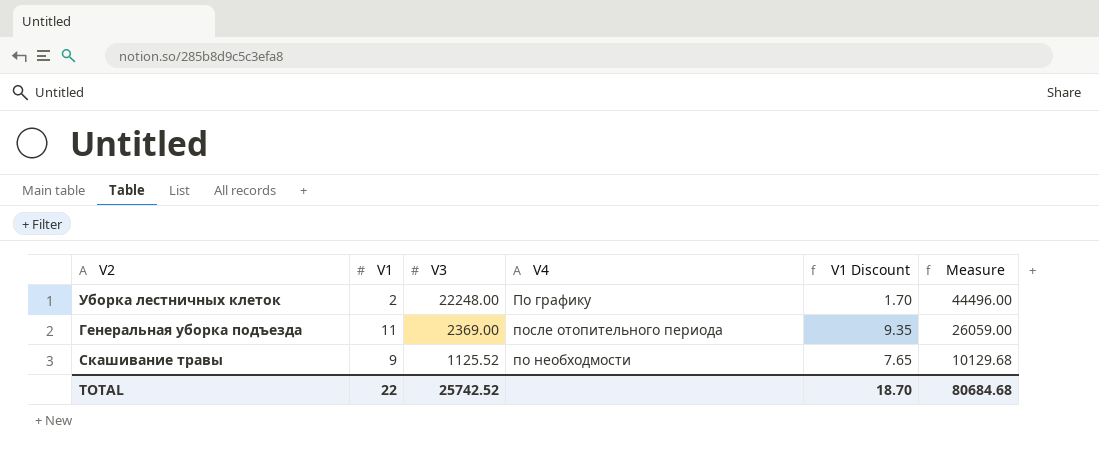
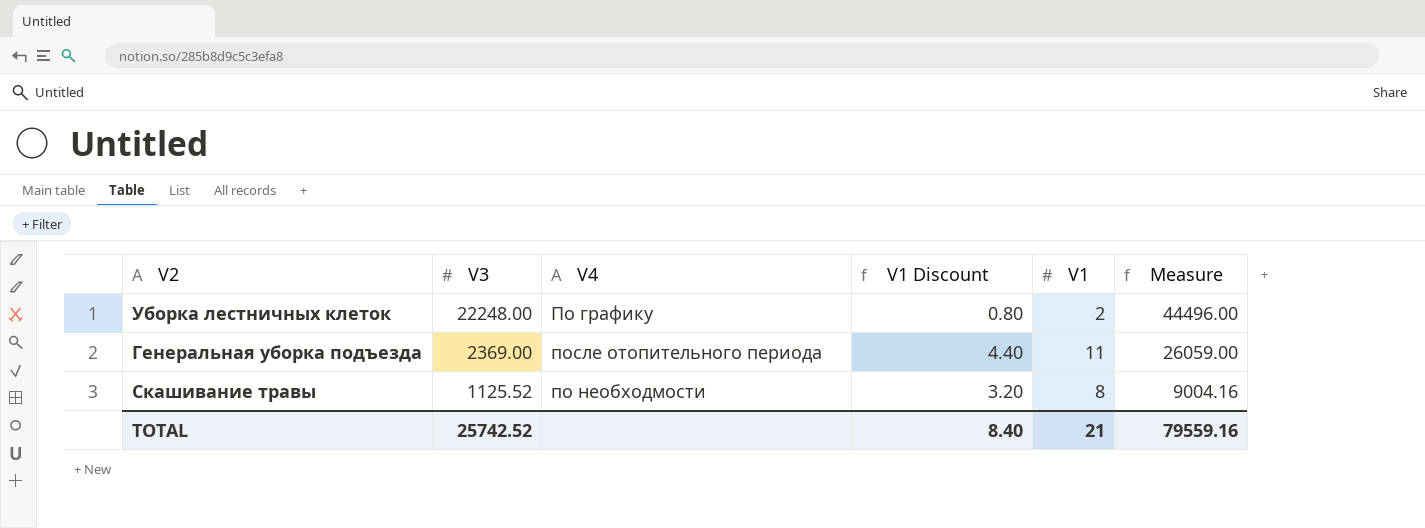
column V1 Discount | formula: [V1] * 0.85 -> [V1] * 0.4
column V1 | position: 2 -> 5
Скашивание травы | V1: 9 -> 8
Скашивание травы | Measure: 10129.68 -> 9004.16
TOTAL | V1 Discount: 18.70 -> 8.40
TOTAL | V1: 22 -> 21
TOTAL | Measure: 80684.68 -> 79559.16

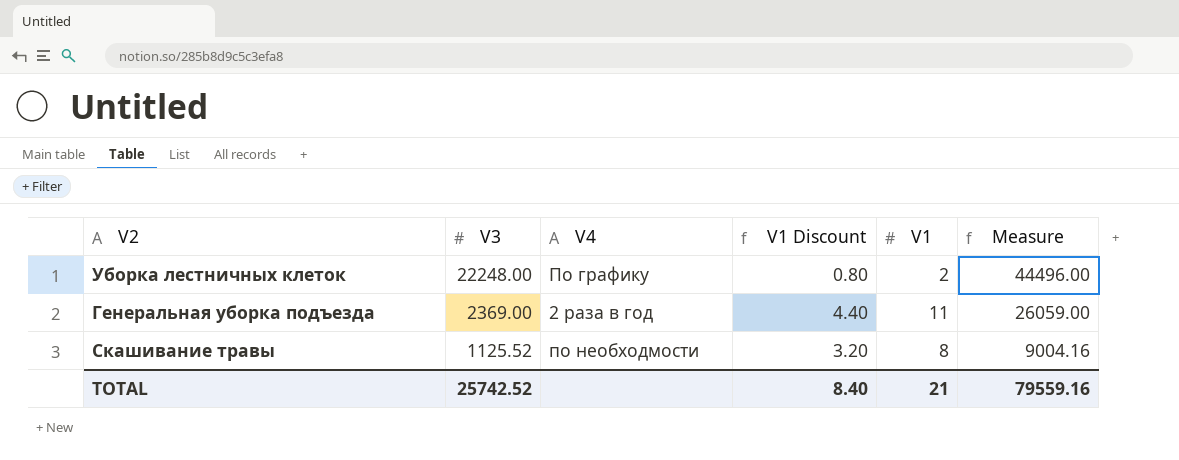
Генеральная уборка подъезда | V4: после отопительного периода -> 2 раза в год

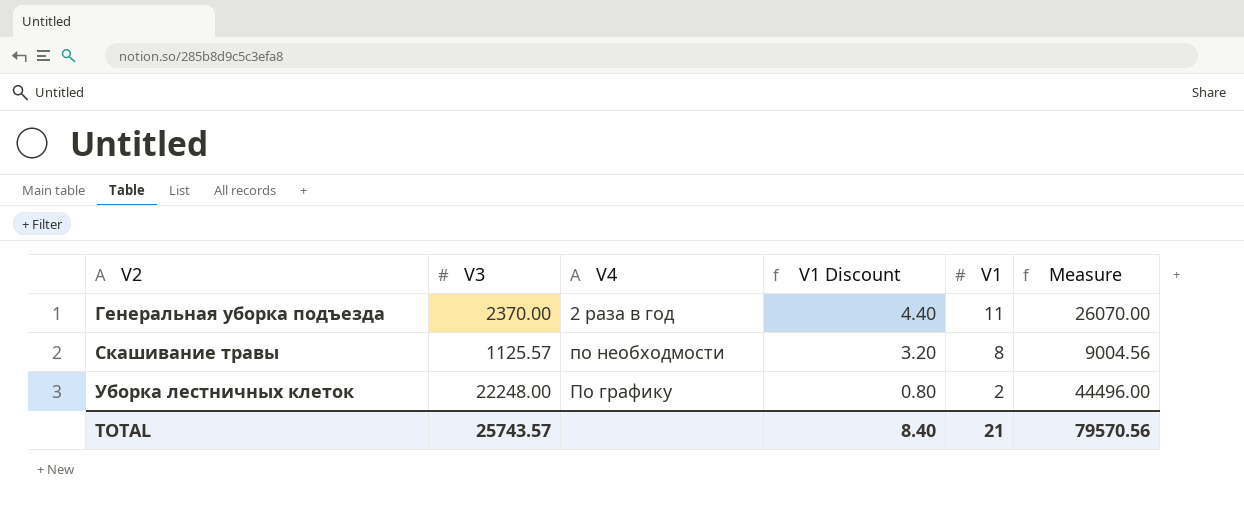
row order: V3 descending -> V2 ascending
Генеральная уборка подъезда | V3: 2369.00 -> 2370.00
Генеральная уборка подъезда | Measure: 26059.00 -> 26070.00
Скашивание травы | V3: 1125.52 -> 1125.57
Скашивание травы | Measure: 9004.16 -> 9004.56
TOTAL | V3: 25742.52 -> 25743.57
TOTAL | Measure: 79559.16 -> 79570.56

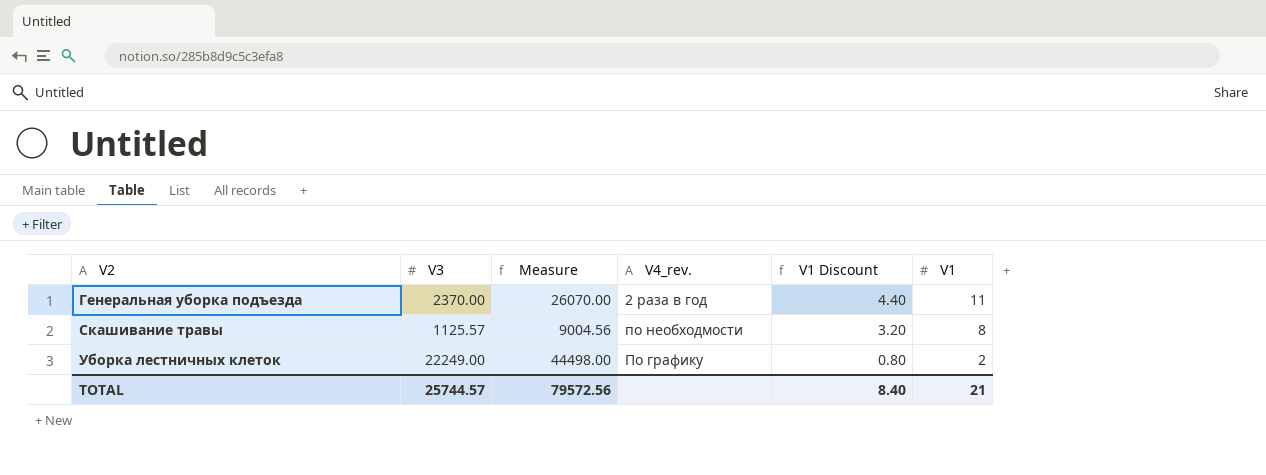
column Measure | position: 6 -> 3
column name: V4 -> V4_rev.
Уборка лестничных клеток | V3: 22248.00 -> 22249.00
Уборка лестничных клеток | Measure: 44496.00 -> 44498.00
TOTAL | V3: 25743.57 -> 25744.57
TOTAL | Measure: 79570.56 -> 79572.56

